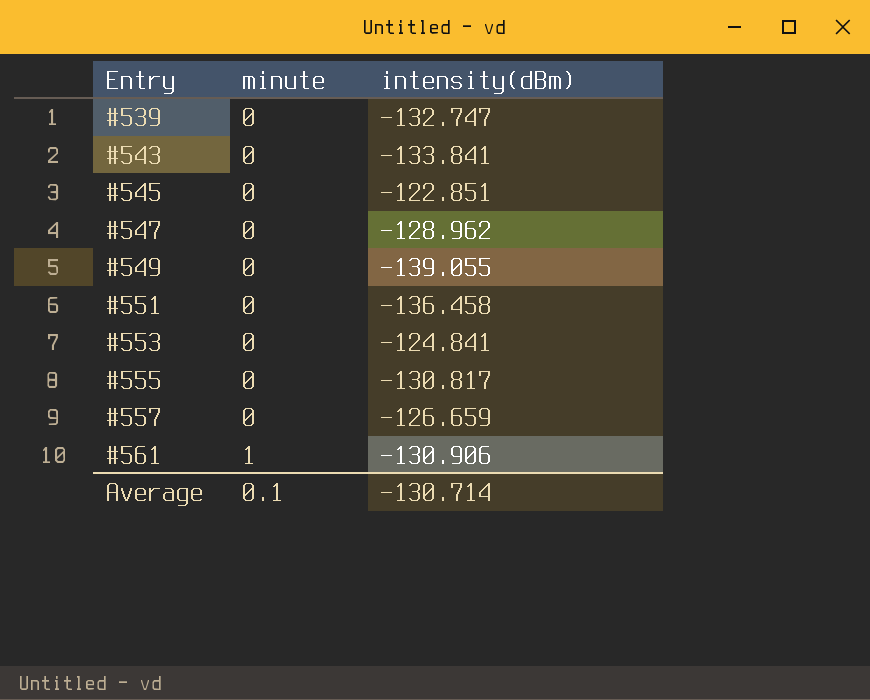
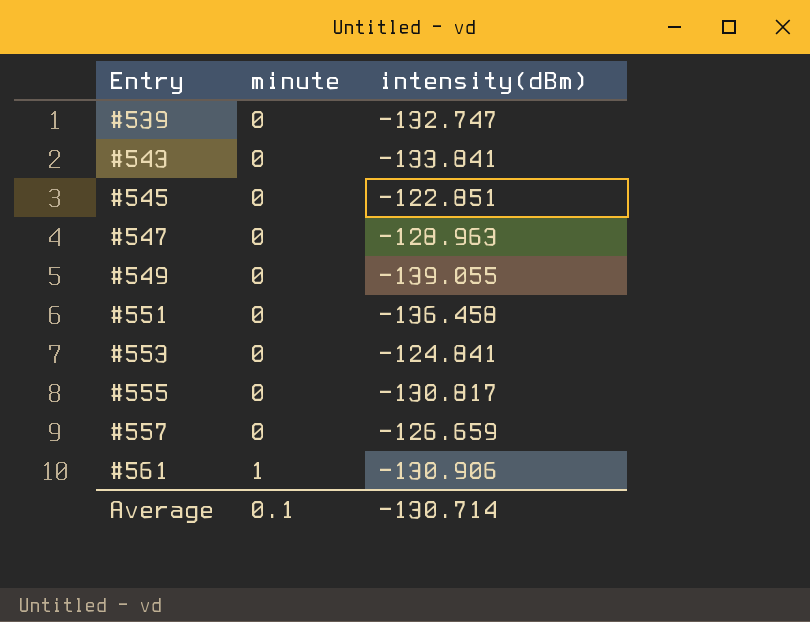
#547 | intensity(dBm): -128.962 -> -128.963

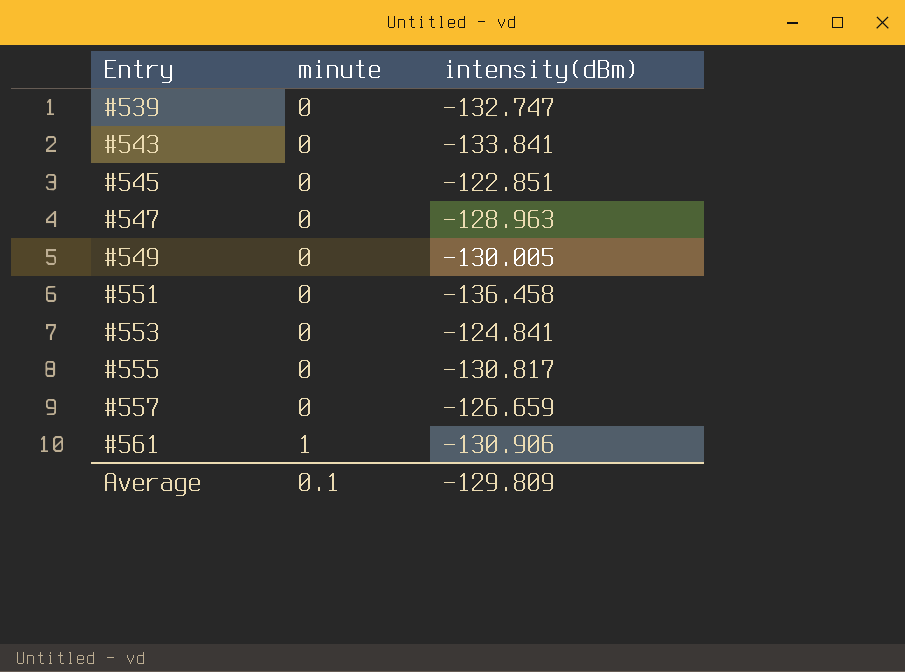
#549 | intensity(dBm): -139.055 -> -130.005
Average | intensity(dBm): -130.714 -> -129.809

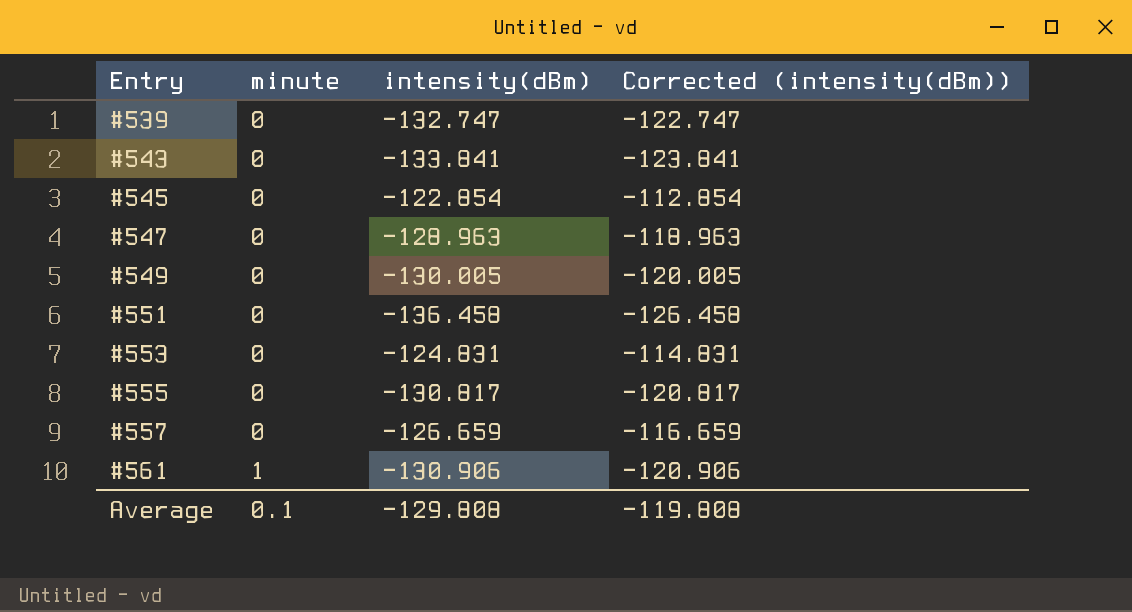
column Corrected (intensity(dBm)) | formula: none -> [intensity(dBm)] + 10
#545 | intensity(dBm): -122.851 -> -122.854
#553 | intensity(dBm): -124.841 -> -124.831
Average | intensity(dBm): -129.809 -> -129.808

